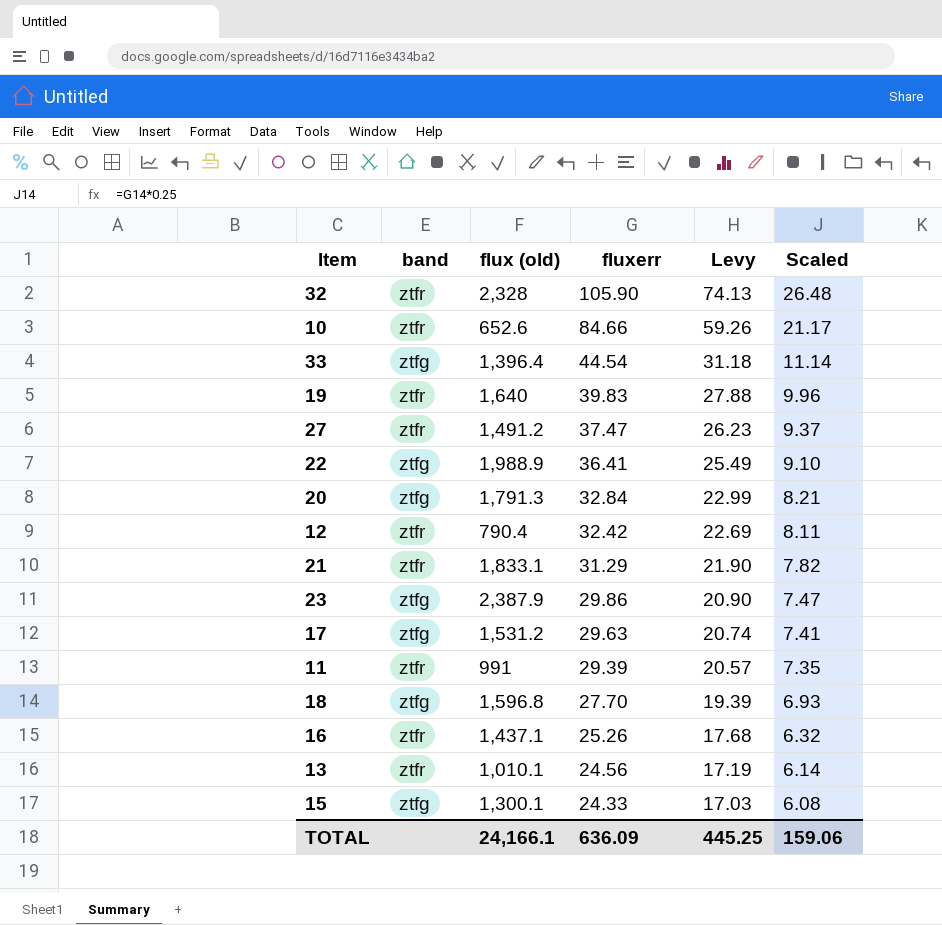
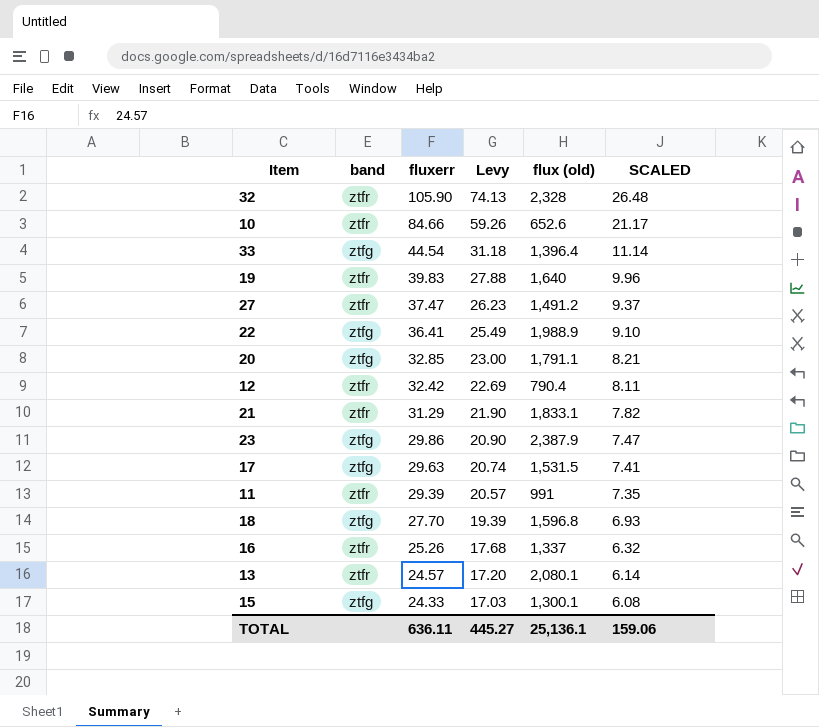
column flux (old) | position: 3 -> 5
column name: Scaled -> SCALED
20 | fluxerr: 32.84 -> 32.85
20 | Levy: 22.99 -> 23.00
20 | flux (old): 1,791.3 -> 1,791.1
17 | flux (old): 1,531.2 -> 1,531.5
16 | flux (old): 1,437.1 -> 1,337
13 | fluxerr: 24.56 -> 24.57
13 | Levy: 17.19 -> 17.20
13 | flux (old): 1,010.1 -> 2,080.1
TOTAL | fluxerr: 636.09 -> 636.11
TOTAL | Levy: 445.25 -> 445.27
TOTAL | flux (old): 24,166.1 -> 25,136.1

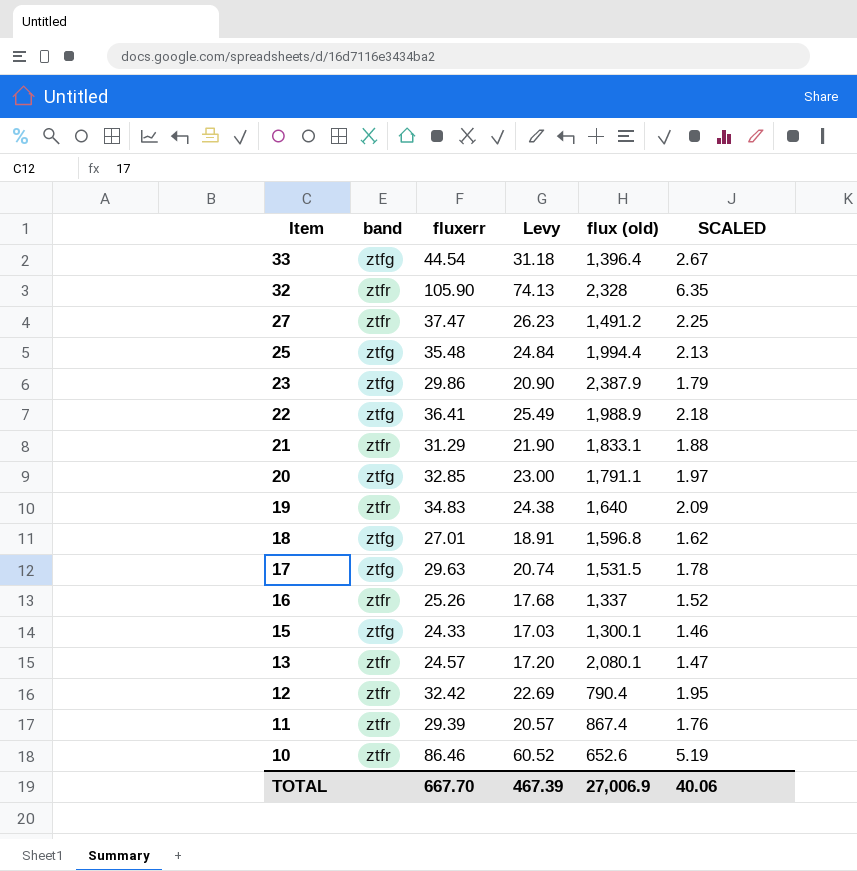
row order: fluxerr descending -> Item descending
column SCALED | formula: [fluxerr] * 0.25 -> [fluxerr] * 0.06
row 25: none -> ztfg | 35.48 | 24.84 | 1,994.4 | 2.13
19 | fluxerr: 39.83 -> 34.83
19 | Levy: 27.88 -> 24.38
18 | fluxerr: 27.70 -> 27.01
18 | Levy: 19.39 -> 18.91
11 | flux (old): 991 -> 867.4
10 | fluxerr: 84.66 -> 86.46
10 | Levy: 59.26 -> 60.52
TOTAL | fluxerr: 636.11 -> 667.70
TOTAL | Levy: 445.27 -> 467.39
TOTAL | flux (old): 25,136.1 -> 27,006.9
TOTAL | SCALED: 159.06 -> 40.06

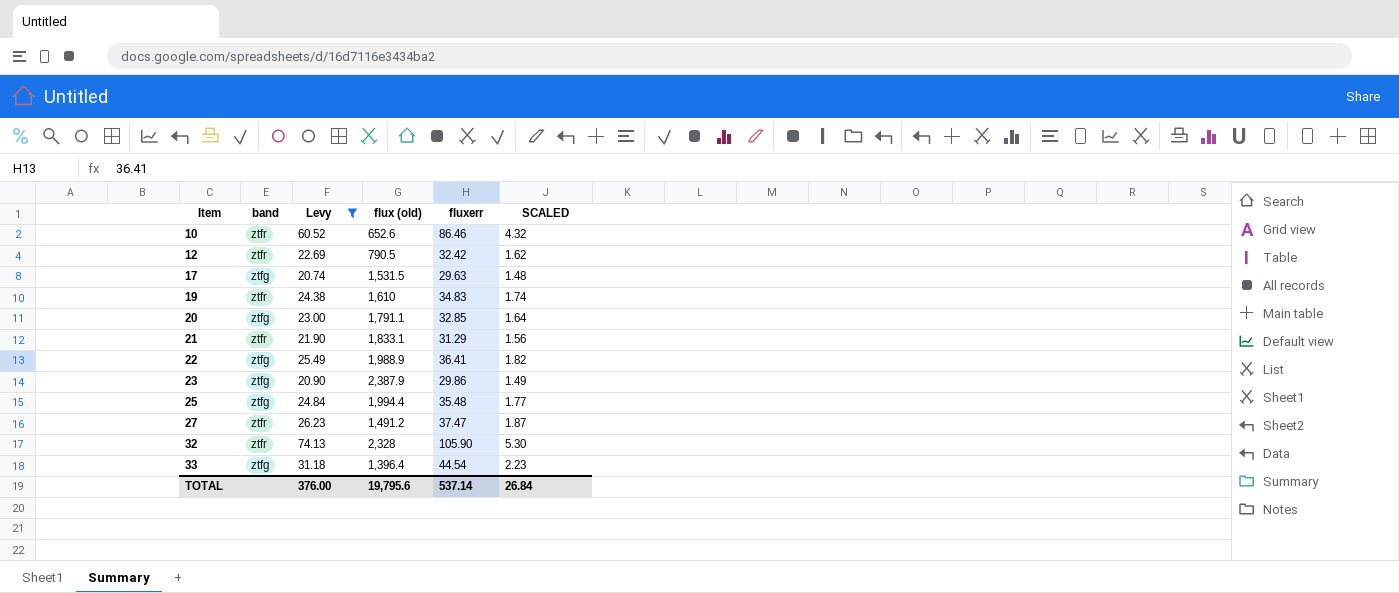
filter: none -> Levy >= 20.74
row order: Item descending -> Item ascending
column fluxerr | position: 3 -> 5
column SCALED | formula: [fluxerr] * 0.06 -> [fluxerr] * 0.05
12 | flux (old): 790.4 -> 790.5
19 | flux (old): 1,640 -> 1,610
TOTAL | Levy: 467.39 -> 376.00
TOTAL | flux (old): 27,006.9 -> 19,795.6
TOTAL | fluxerr: 667.70 -> 537.14
TOTAL | SCALED: 40.06 -> 26.84

